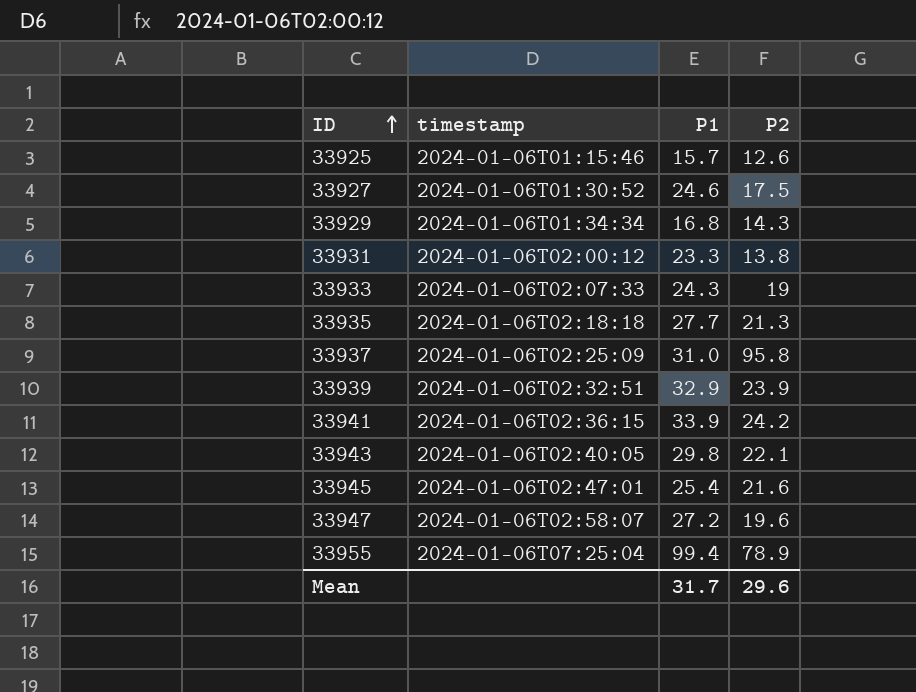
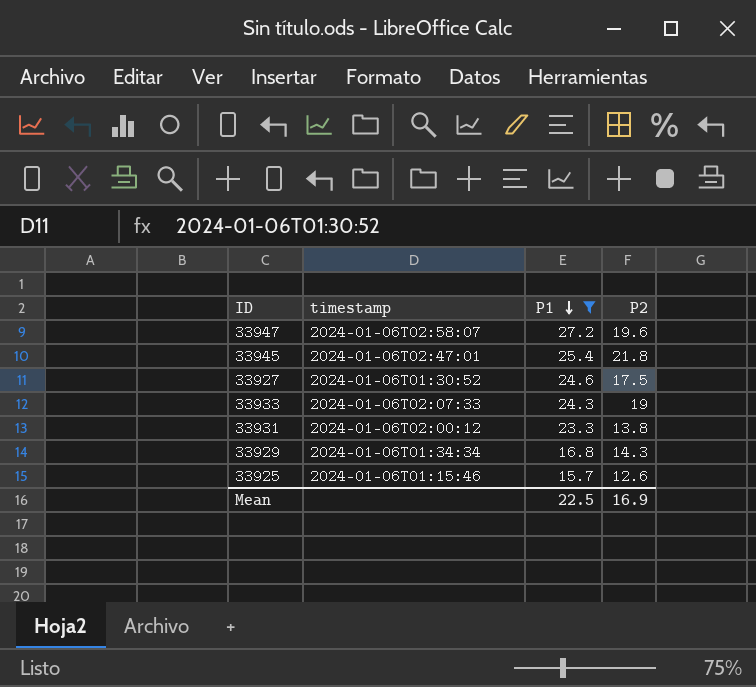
filter: none -> P1 <= 27.2
row order: ID ascending -> P1 descending
33945 | P2: 21.6 -> 21.8
Mean | P1: 31.7 -> 22.5
Mean | P2: 29.6 -> 16.9

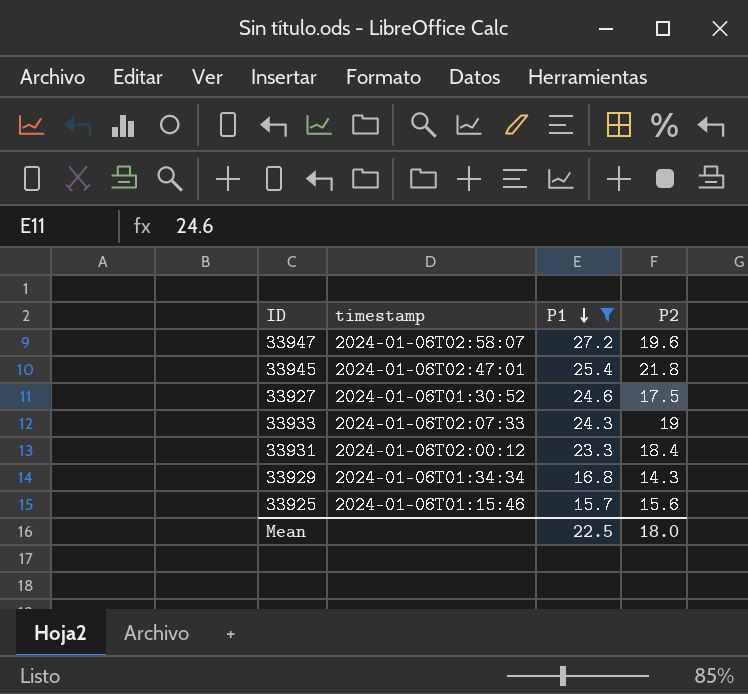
33931 | P2: 13.8 -> 18.4
33925 | P2: 12.6 -> 15.6
Mean | P2: 16.9 -> 18.0

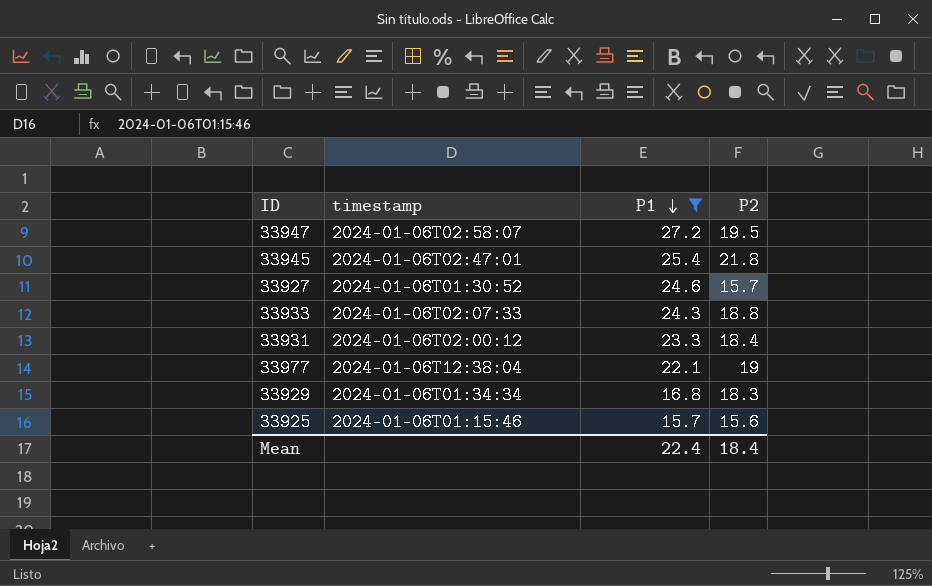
33947 | P2: 19.6 -> 19.5
33927 | P2: 17.5 -> 15.7
33933 | P2: 19 -> 18.8
row 33977: none -> 2024-01-06T12:38:04 | 22.1 | 19
33929 | P2: 14.3 -> 18.3
Mean | P1: 22.5 -> 22.4
Mean | P2: 18.0 -> 18.4

